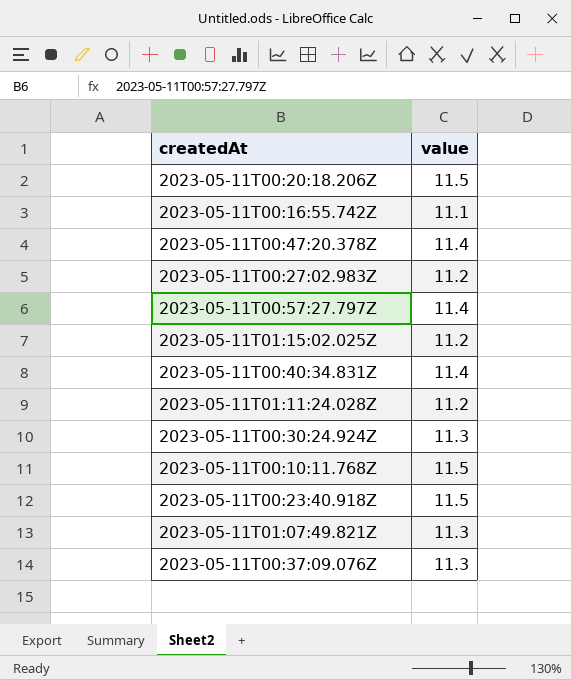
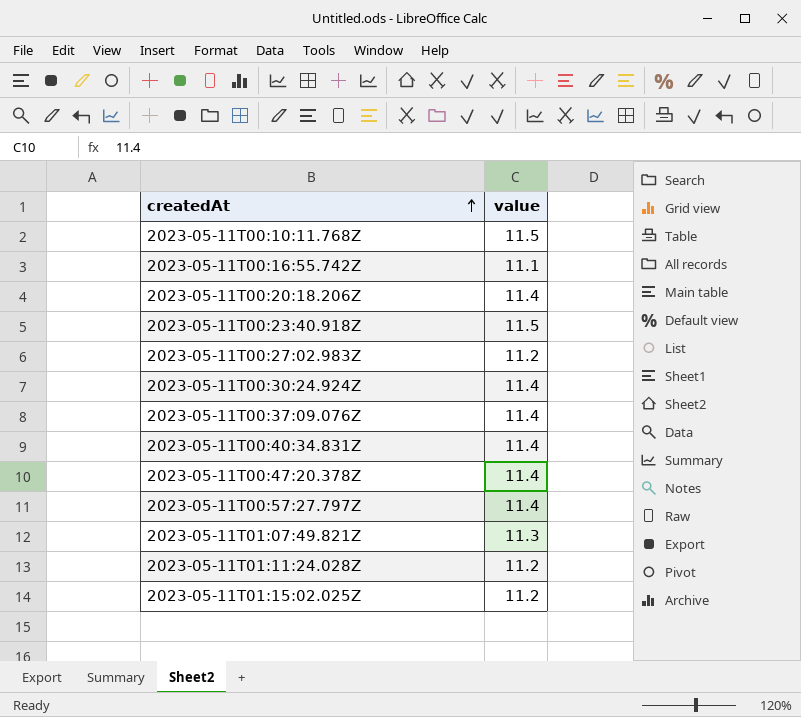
row order: none -> createdAt ascending
2023-05-11T00:20:18.206Z | value: 11.5 -> 11.4
2023-05-11T00:30:24.924Z | value: 11.3 -> 11.4
2023-05-11T00:37:09.076Z | value: 11.3 -> 11.4

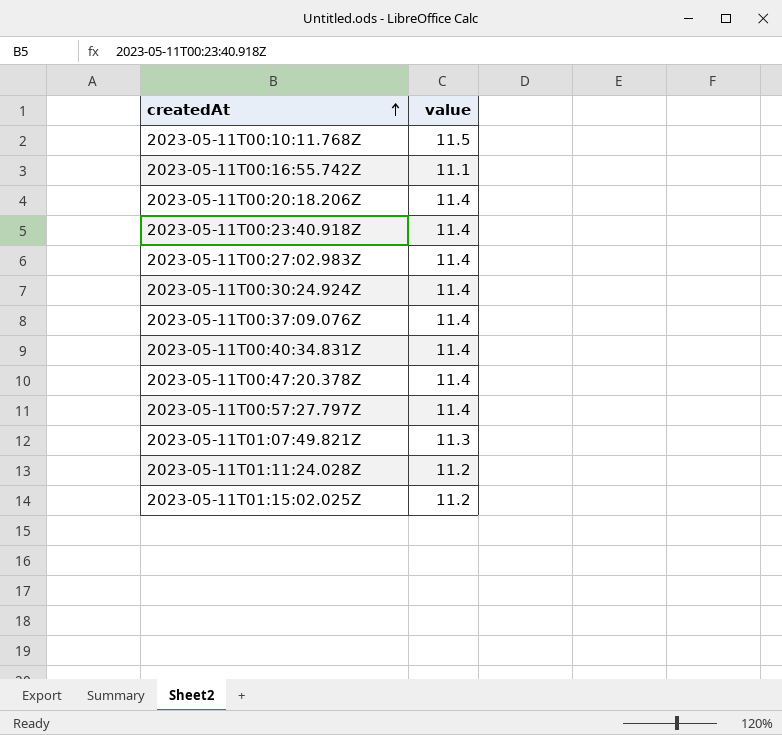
2023-05-11T00:23:40.918Z | value: 11.5 -> 11.4
2023-05-11T00:27:02.983Z | value: 11.2 -> 11.4

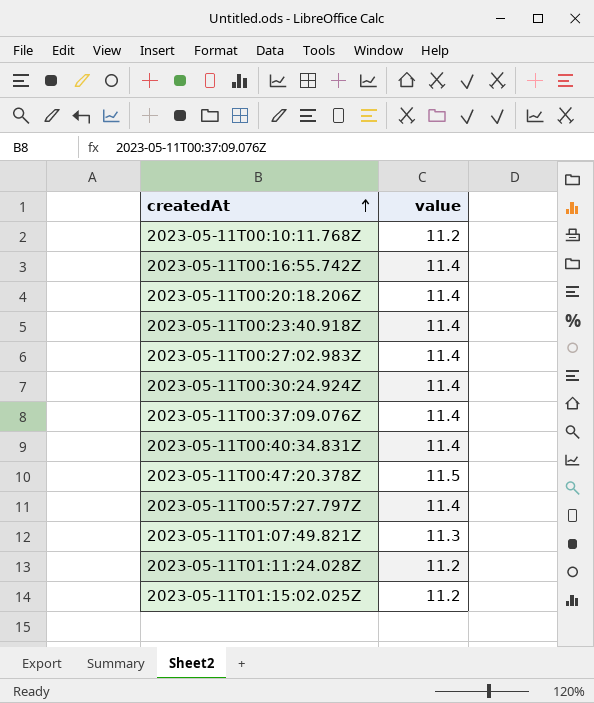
2023-05-11T00:10:11.768Z | value: 11.5 -> 11.2
2023-05-11T00:16:55.742Z | value: 11.1 -> 11.4
2023-05-11T00:47:20.378Z | value: 11.4 -> 11.5

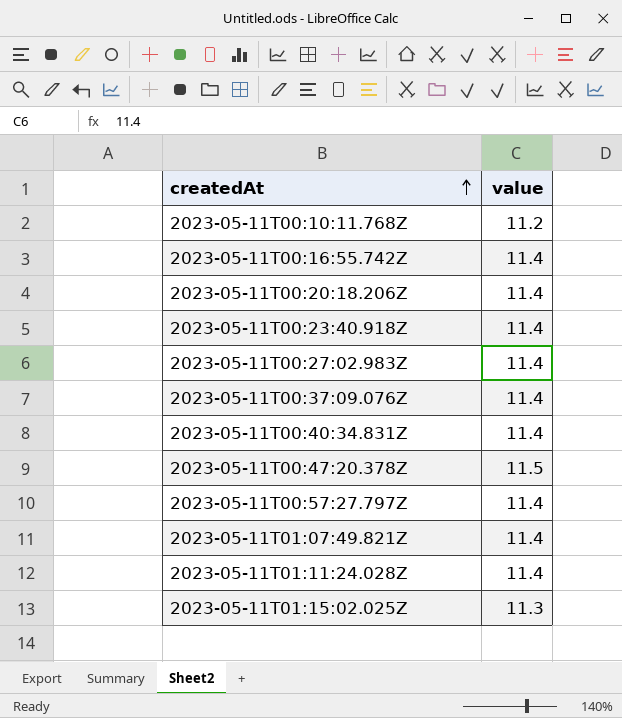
row 2023-05-11T00:30:24.924Z: 11.4 -> none
2023-05-11T01:07:49.821Z | value: 11.3 -> 11.4
2023-05-11T01:11:24.028Z | value: 11.2 -> 11.4
2023-05-11T01:15:02.025Z | value: 11.2 -> 11.3

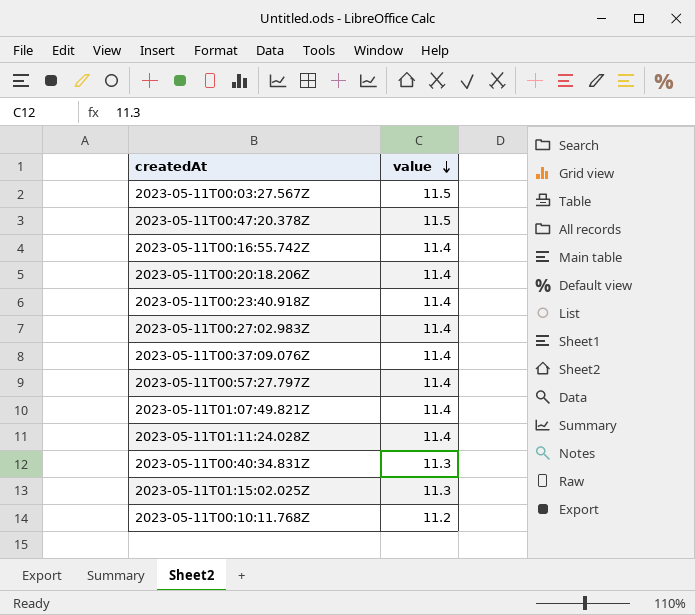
row order: createdAt ascending -> value descending
row 2023-05-11T00:03:27.567Z: none -> 11.5
2023-05-11T00:40:34.831Z | value: 11.4 -> 11.3

